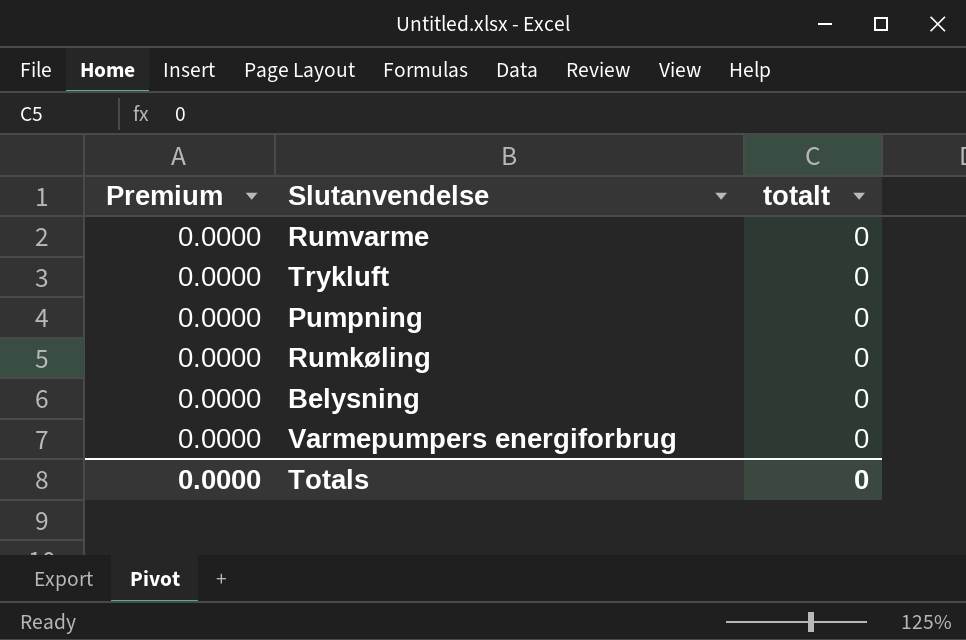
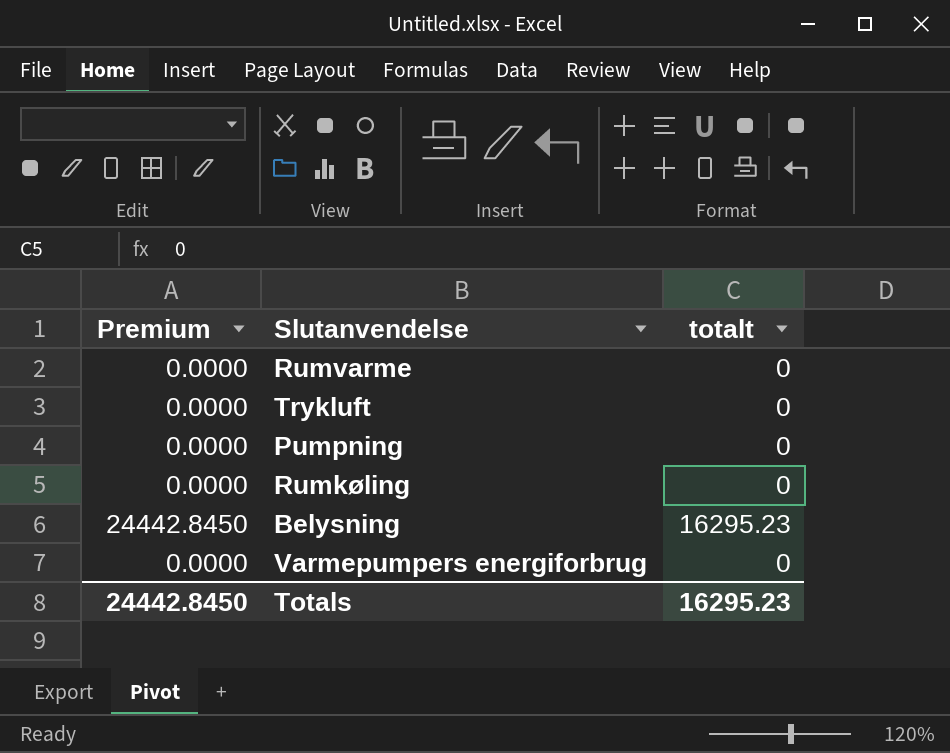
Belysning | Premium: 0.0000 -> 24442.8450
Belysning | totalt: 0 -> 16295.23
Totals | Premium: 0.0000 -> 24442.8450
Totals | totalt: 0 -> 16295.23

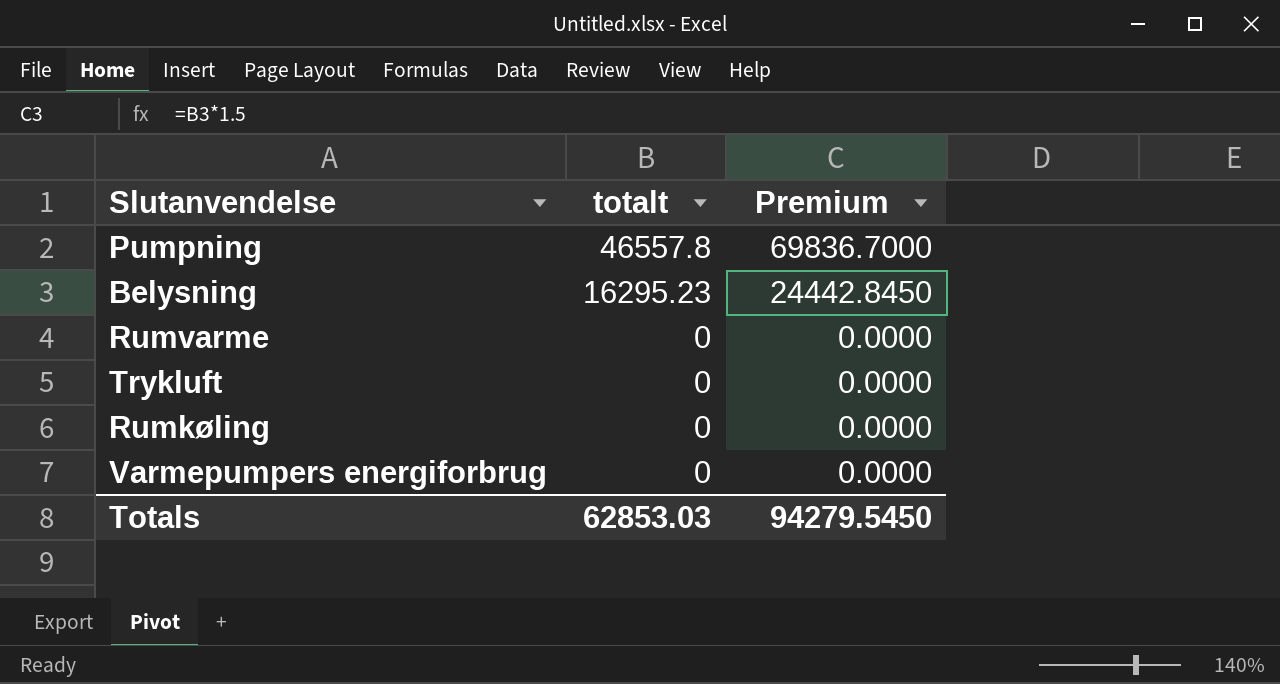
row order: none -> totalt descending
column Premium | position: 1 -> 3
Pumpning | totalt: 0 -> 46557.8
Pumpning | Premium: 0.0000 -> 69836.7000
Totals | totalt: 16295.23 -> 62853.03
Totals | Premium: 24442.8450 -> 94279.5450

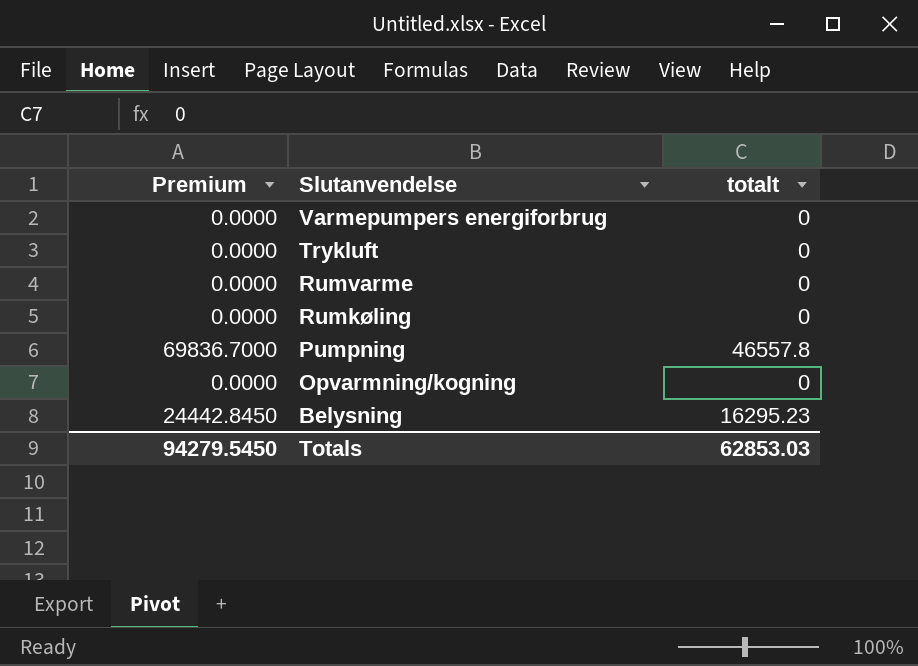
row order: totalt descending -> Slutanvendelse descending
column Premium | position: 3 -> 1
row Opvarmning/kogning: none -> 0.0000 | 0

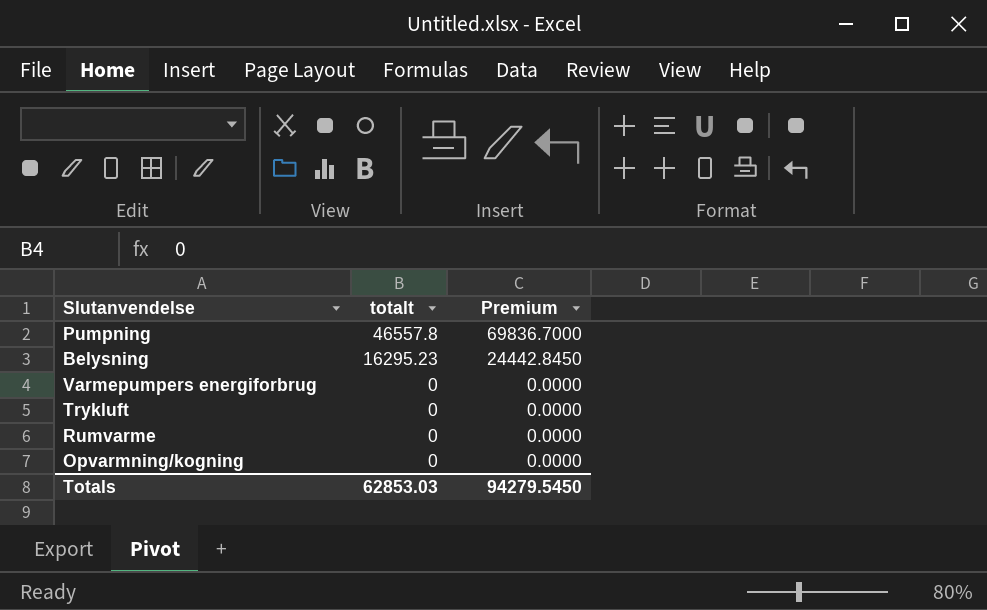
row order: Slutanvendelse descending -> totalt descending
column Premium | position: 1 -> 3
row Rumkøling: 0.0000 | 0 -> none

